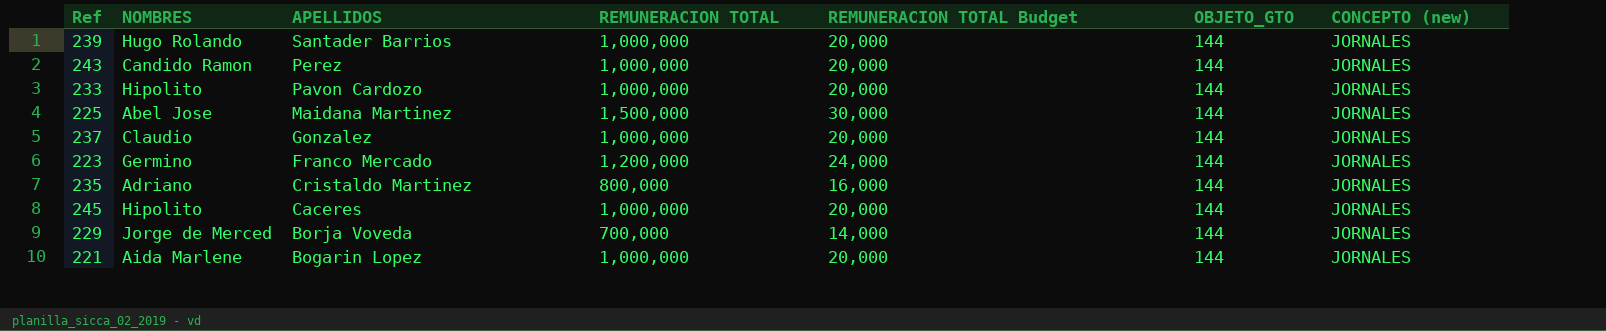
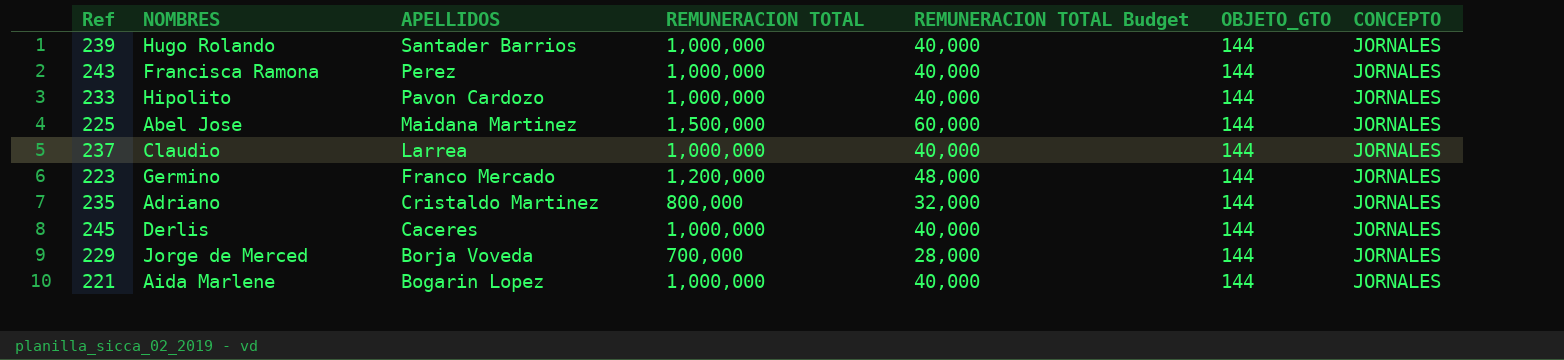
column REMUNERACION TOTAL Budget | formula: [REMUNERACION TOTAL] * 0.02 -> [REMUNERACION TOTAL] * 0.04
column name: CONCEPTO (new) -> CONCEPTO
243 | NOMBRES: Candido Ramon -> Francisca Ramona
237 | APELLIDOS: Gonzalez -> Larrea
245 | NOMBRES: Hipolito -> Derlis

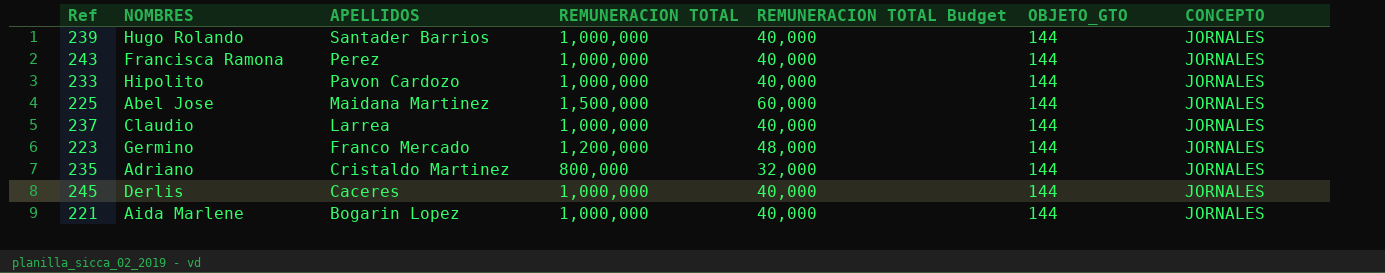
row 229: Jorge de Merced | Borja Voveda | 700,000 | 28,000 | 144 | JORNALES -> none

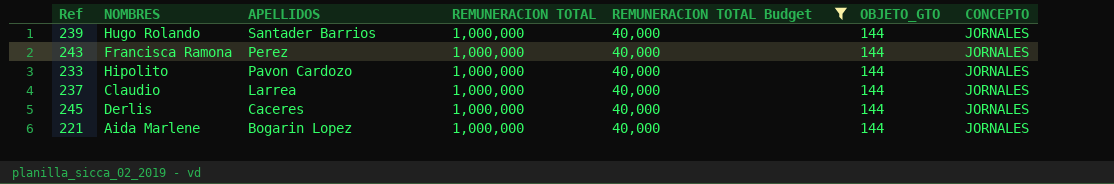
filter: none -> REMUNERACION TOTAL Budget = 40,000

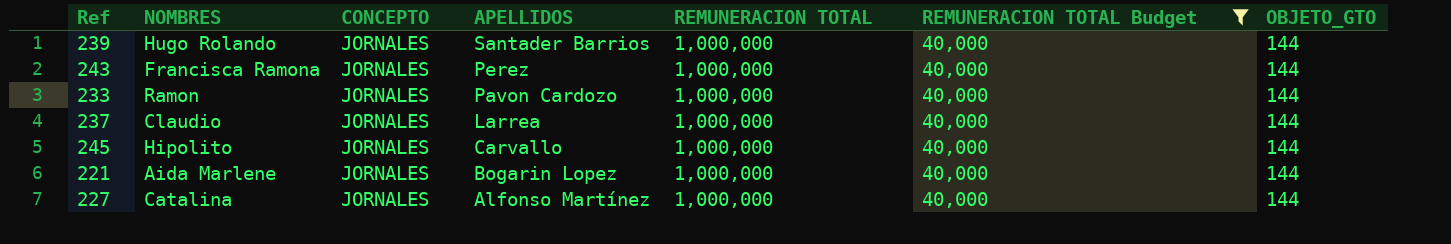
column CONCEPTO | position: 7 -> 3
233 | NOMBRES: Hipolito -> Ramon
245 | NOMBRES: Derlis -> Hipolito
245 | APELLIDOS: Caceres -> Carvallo
row 227: none -> Catalina | JORNALES | Alfonso Martínez | 1,000,000 | 40,000 | 144

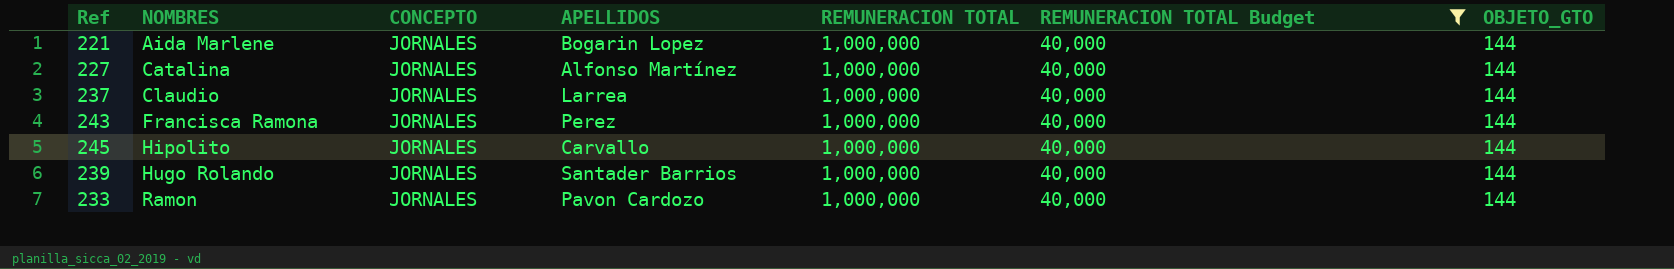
row order: APELLIDOS descending -> NOMBRES ascending

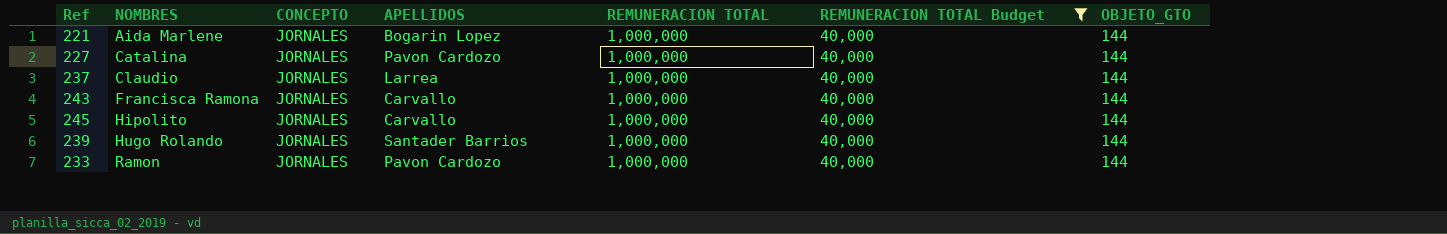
227 | APELLIDOS: Alfonso Martínez -> Pavon Cardozo
243 | APELLIDOS: Perez -> Carvallo

